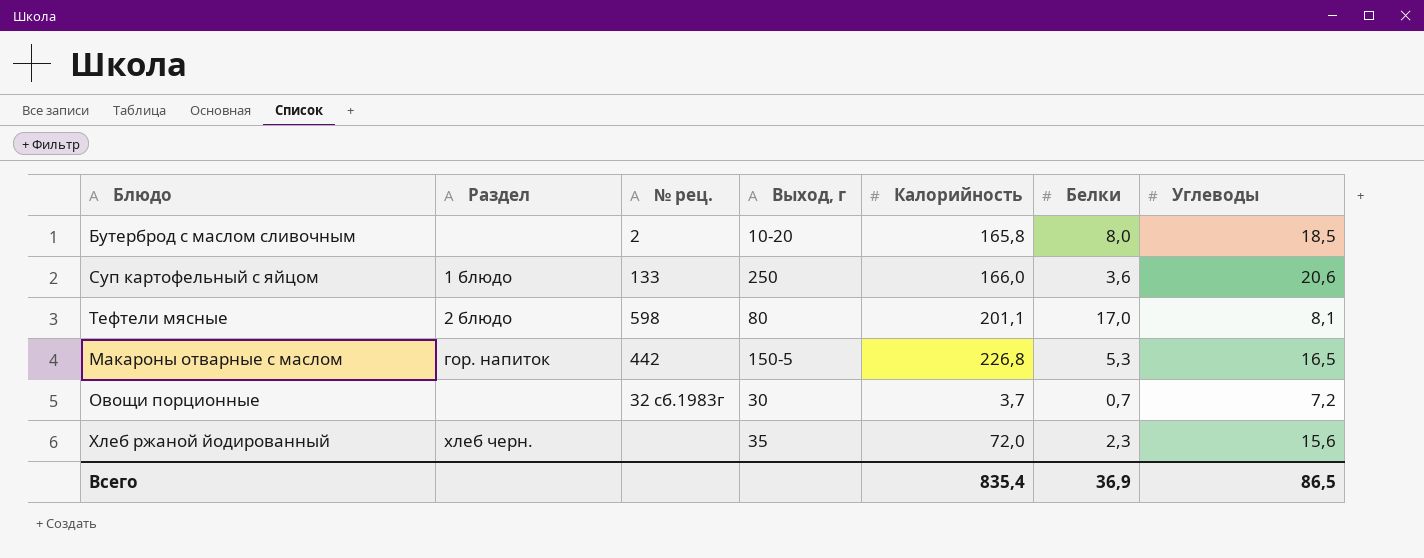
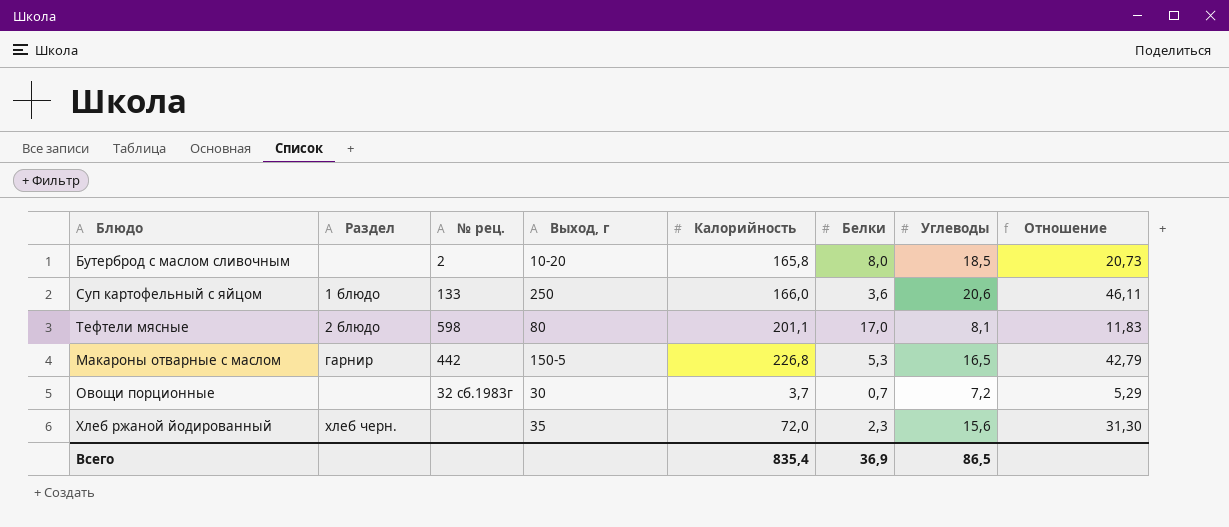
column Отношение | formula: none -> [Калорийность] / [Белки]
Макароны отварные с маслом | Раздел: гор. напиток -> гарнир

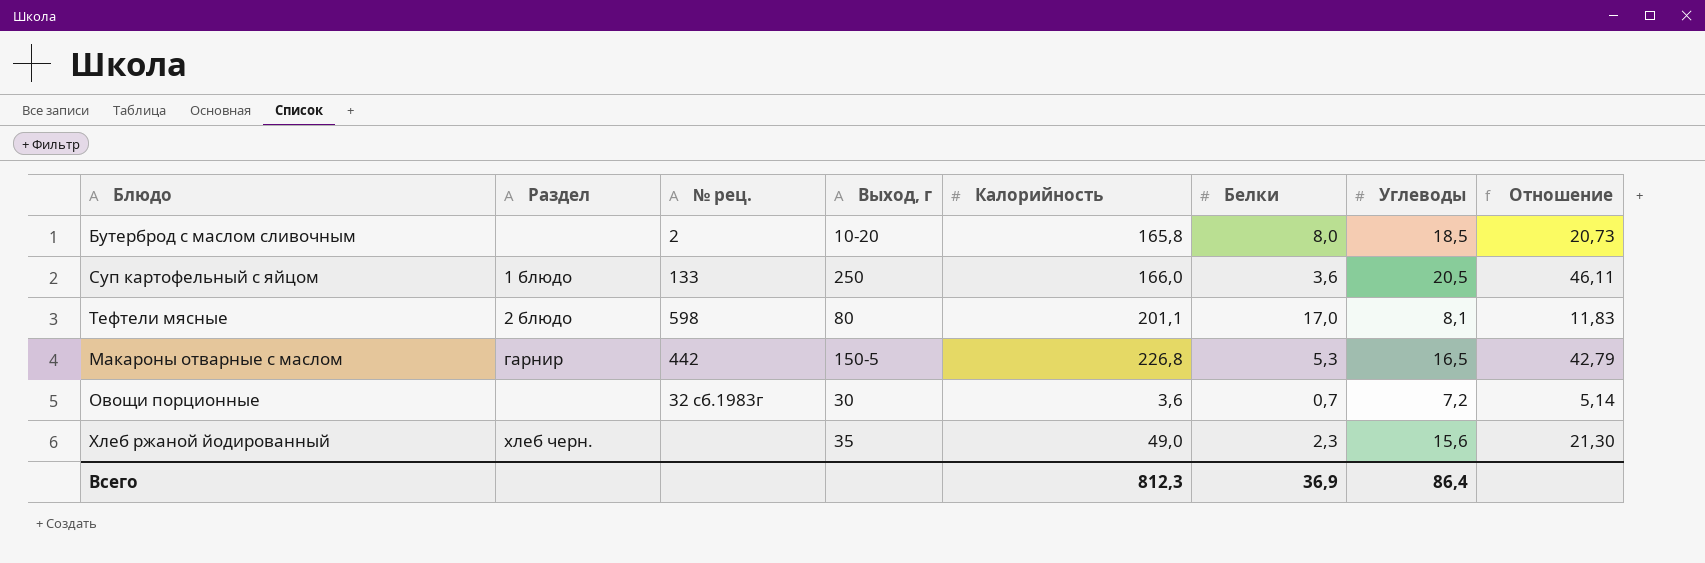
Суп картофельный с яйцом | Углеводы: 20,6 -> 20,5
Овощи порционные | Калорийность: 3,7 -> 3,6
Овощи порционные | Отношение: 5,29 -> 5,14
Хлеб ржаной йодированный | Калорийность: 72,0 -> 49,0
Хлеб ржаной йодированный | Отношение: 31,30 -> 21,30
Всего | Калорийность: 835,4 -> 812,3
Всего | Углеводы: 86,5 -> 86,4

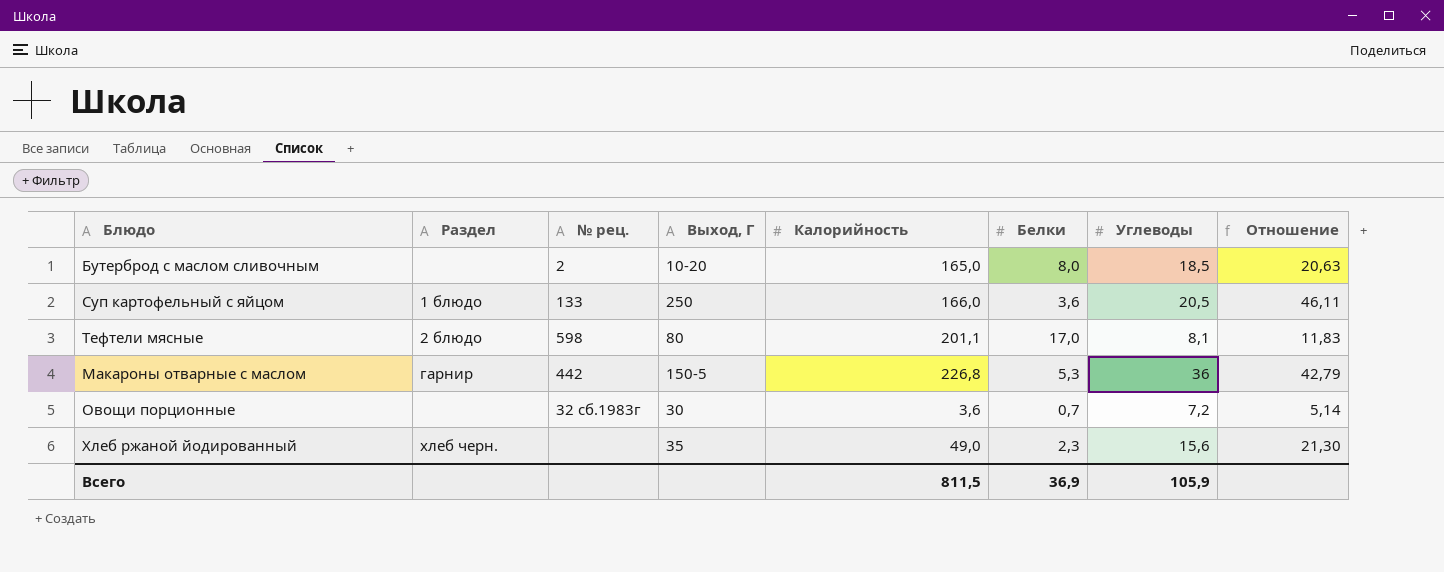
column name: Выход, г -> Выход, Г
Бутерброд с маслом сливочным | Калорийность: 165,8 -> 165,0
Бутерброд с маслом сливочным | Отношение: 20,73 -> 20,63
Макароны отварные с маслом | Углеводы: 16,5 -> 36
Всего | Калорийность: 812,3 -> 811,5
Всего | Углеводы: 86,4 -> 105,9

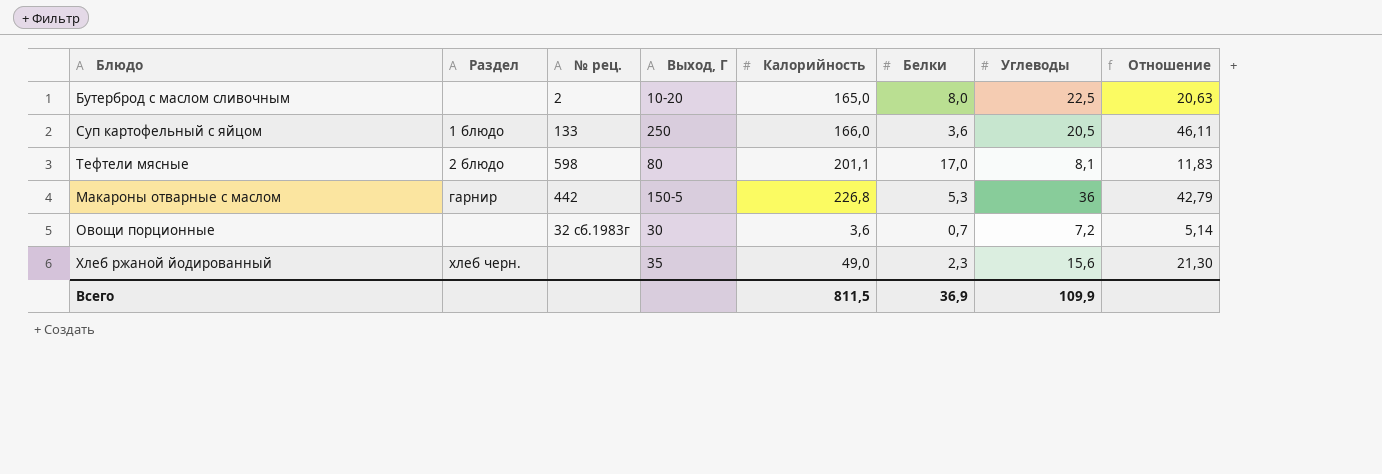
Бутерброд с маслом сливочным | Углеводы: 18,5 -> 22,5
Всего | Углеводы: 105,9 -> 109,9

